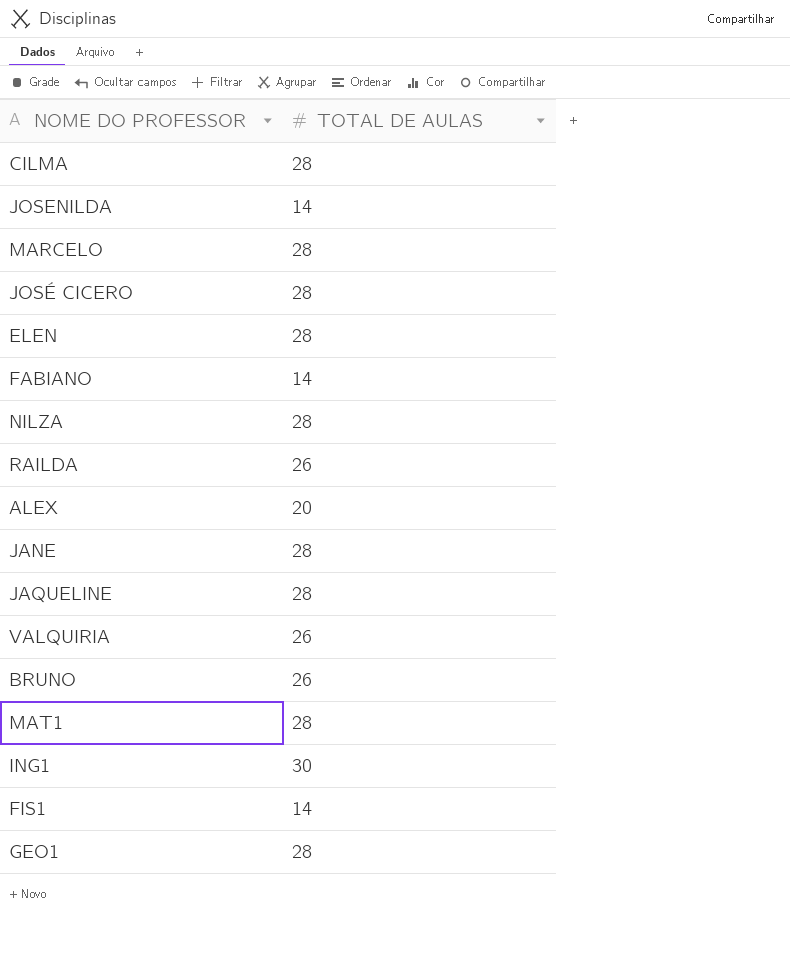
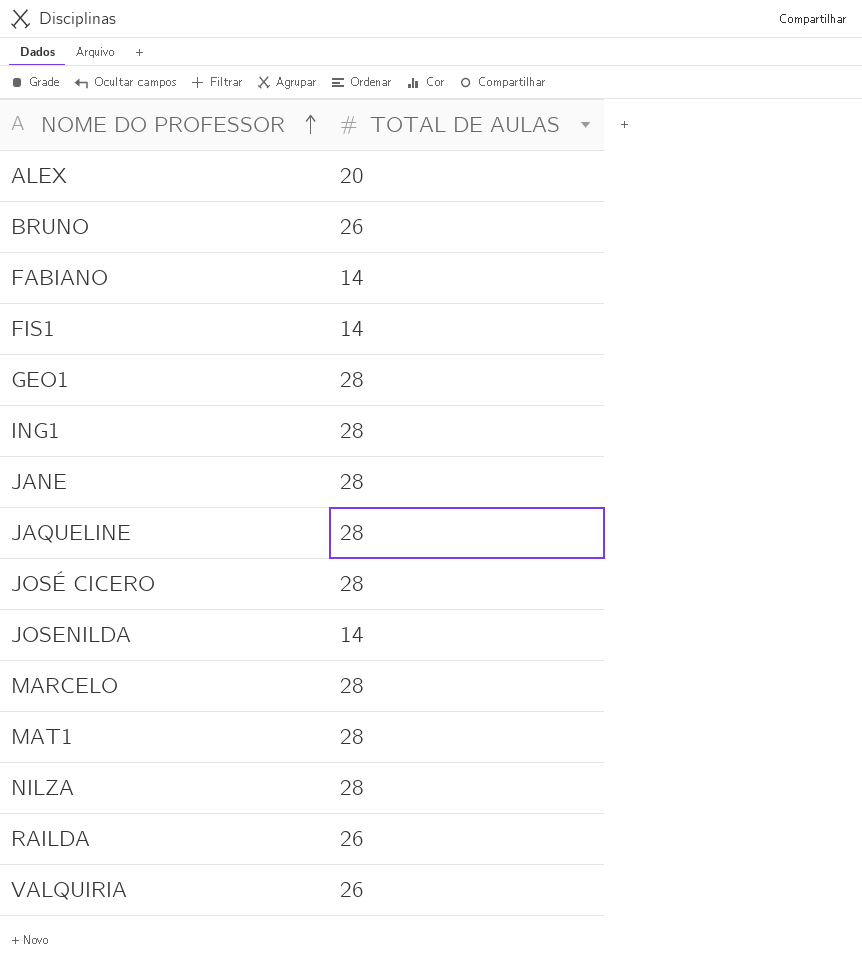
row order: none -> NOME DO PROFESSOR ascending
row CILMA: 28 -> none
row ELEN: 28 -> none
ING1 | TOTAL DE AULAS: 30 -> 28

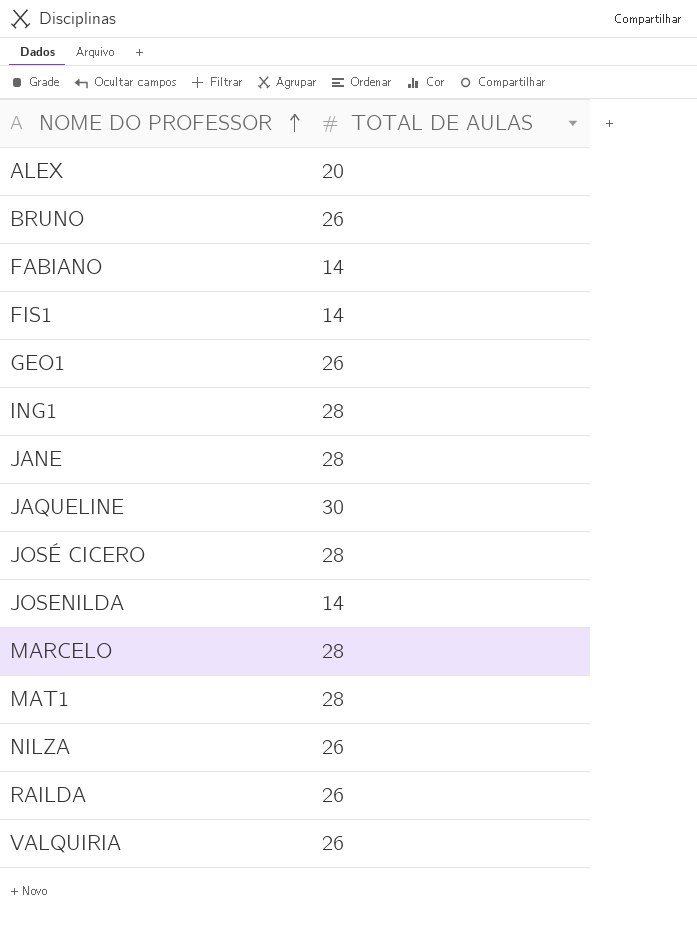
GEO1 | TOTAL DE AULAS: 28 -> 26
JAQUELINE | TOTAL DE AULAS: 28 -> 30
NILZA | TOTAL DE AULAS: 28 -> 26

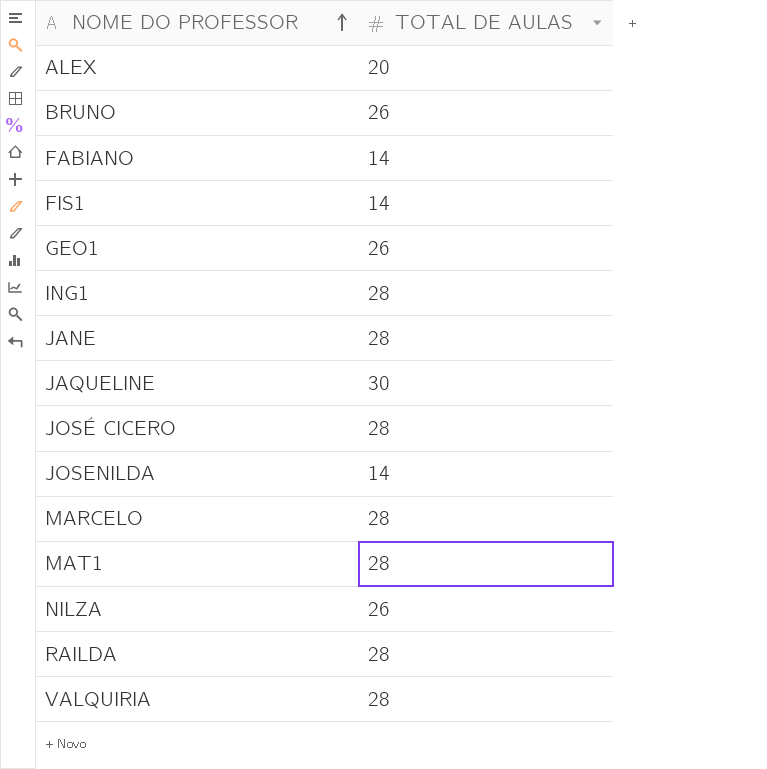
RAILDA | TOTAL DE AULAS: 26 -> 28
VALQUIRIA | TOTAL DE AULAS: 26 -> 28

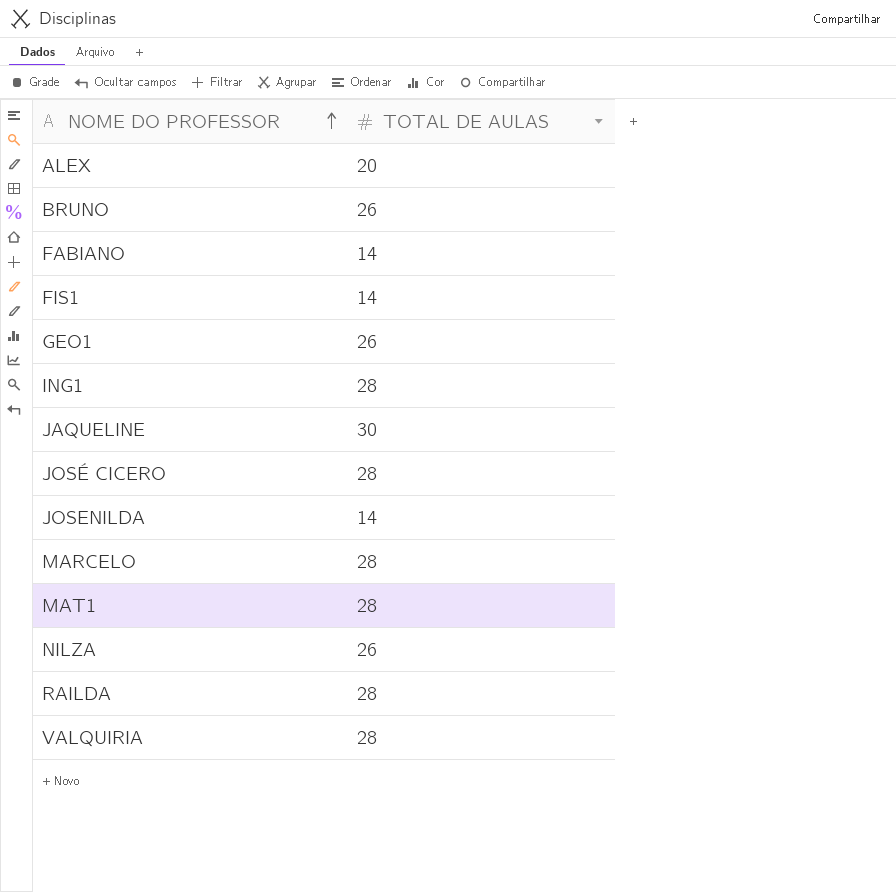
row JANE: 28 -> none

